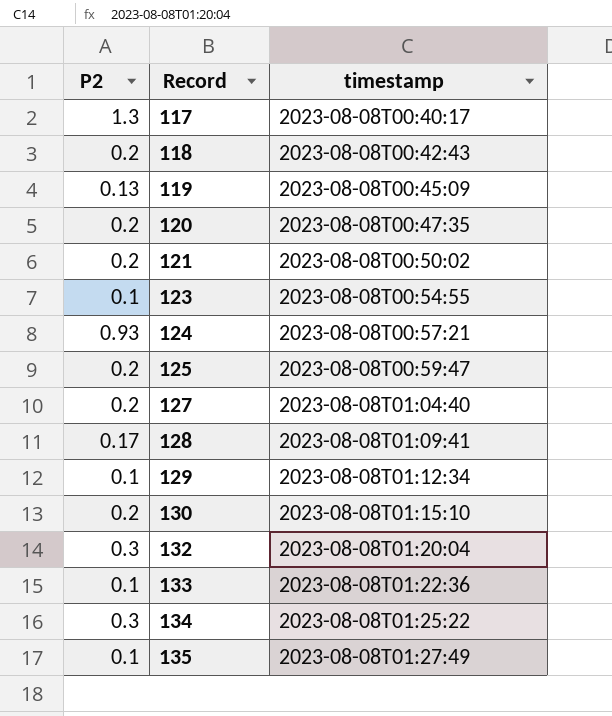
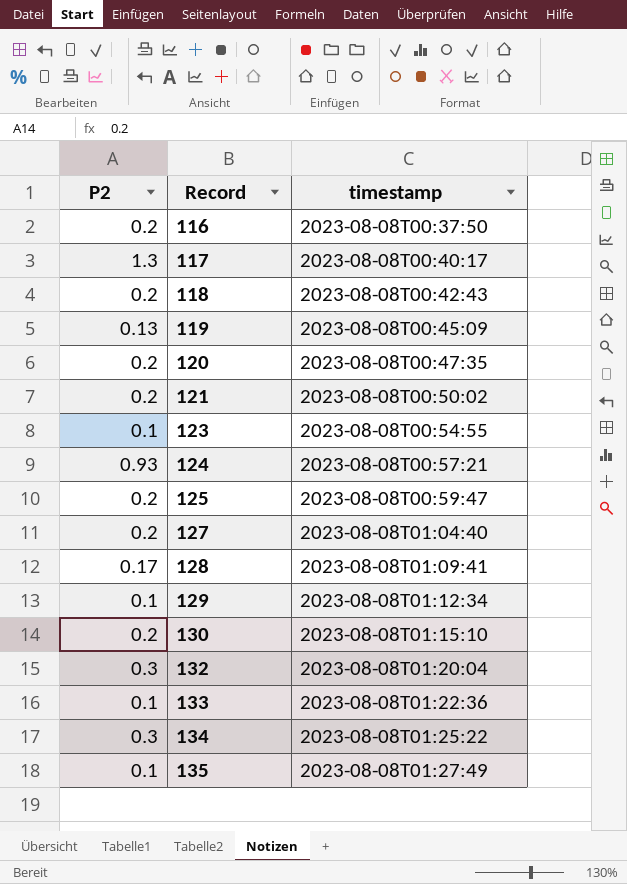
row 116: none -> 0.2 | 2023-08-08T00:37:50

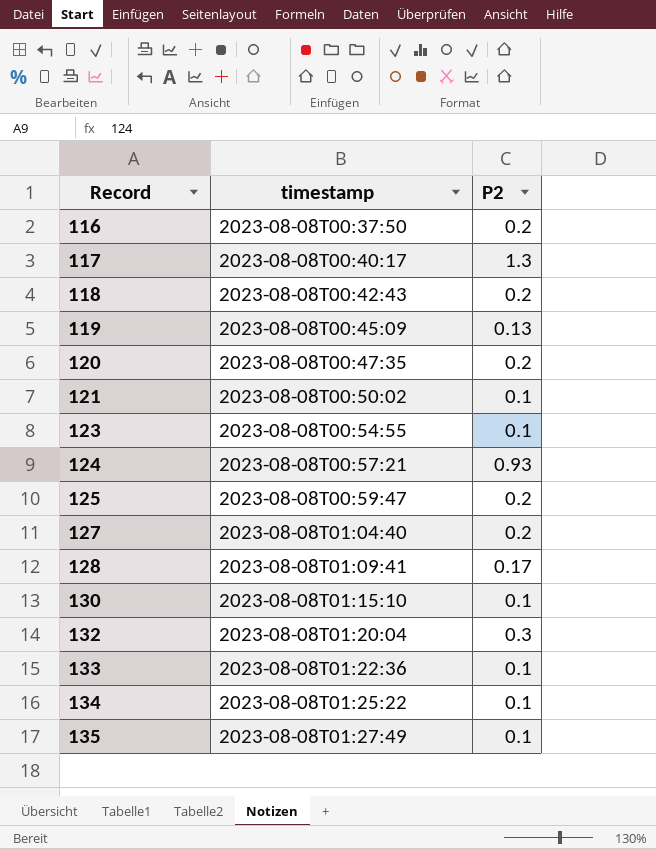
column P2 | position: 1 -> 3
row 129: 0.1 | 2023-08-08T01:12:34 -> none
121 | P2: 0.2 -> 0.1
130 | P2: 0.2 -> 0.1
134 | P2: 0.3 -> 0.1

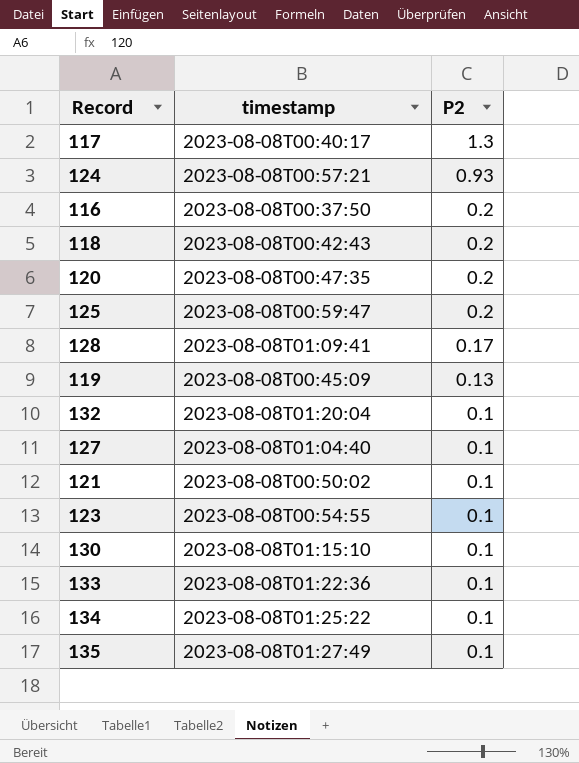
row order: Record ascending -> P2 descending
132 | P2: 0.3 -> 0.1
127 | P2: 0.2 -> 0.1

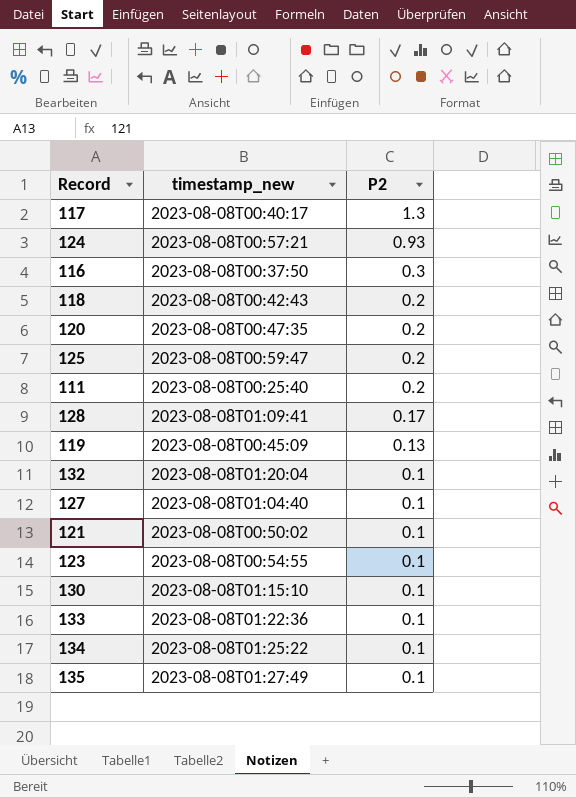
column name: timestamp -> timestamp_new
116 | P2: 0.2 -> 0.3
row 111: none -> 2023-08-08T00:25:40 | 0.2

